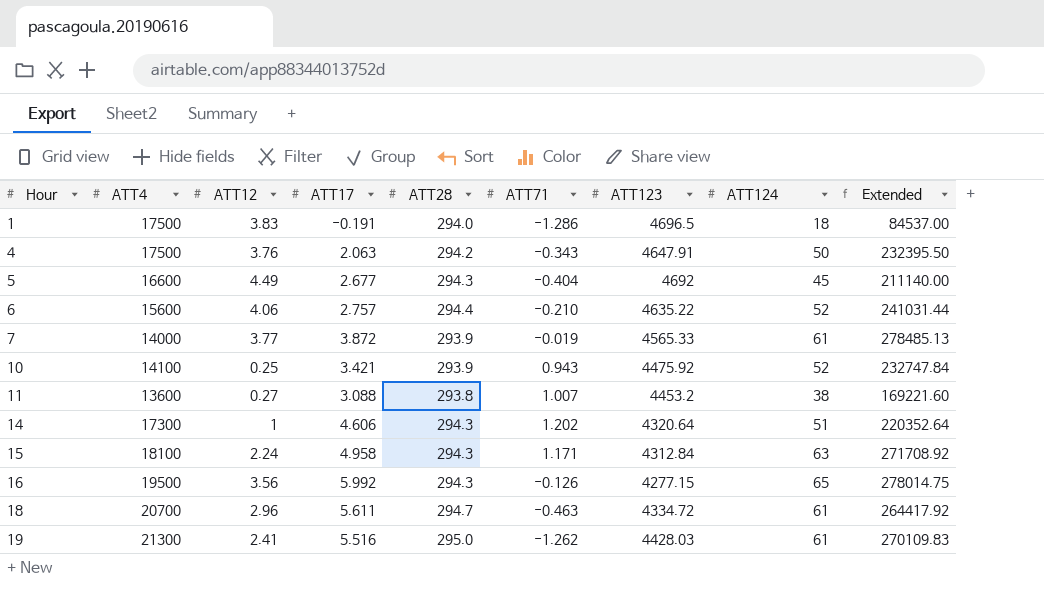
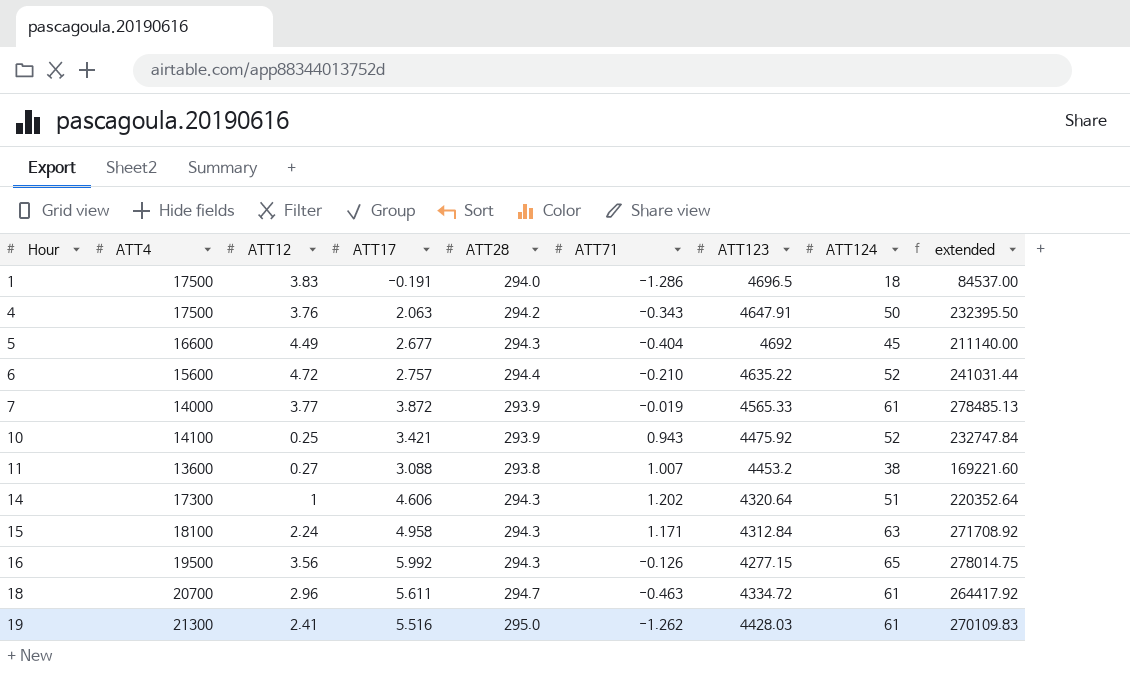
column name: Extended -> extended
6 | ATT12: 4.06 -> 4.72

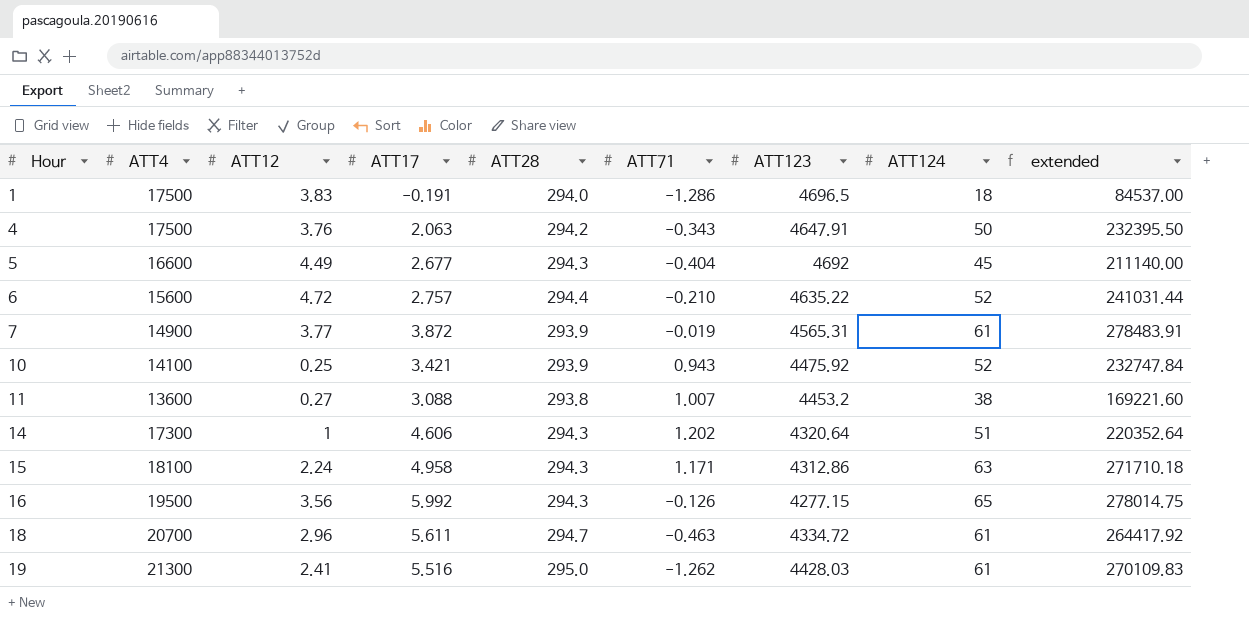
7 | ATT4: 14000 -> 14900
7 | ATT123: 4565.33 -> 4565.31
7 | extended: 278485.13 -> 278483.91
15 | ATT123: 4312.84 -> 4312.86
15 | extended: 271708.92 -> 271710.18

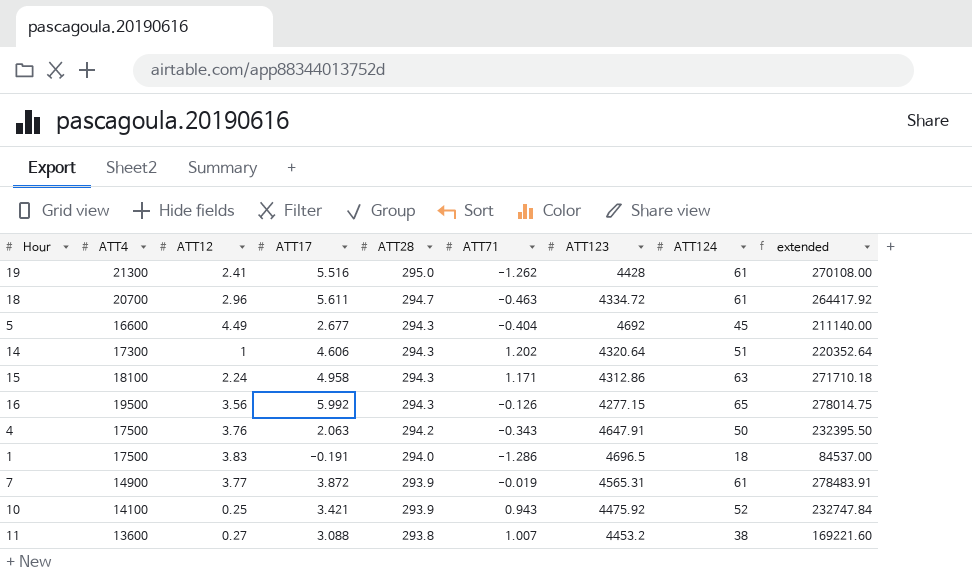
row order: Hour ascending -> ATT28 descending
row 6: 15600 | 4.72 | 2.757 | 294.4 | -0.210 | 4635.22 | 52 | 241031.44 -> none
19 | ATT123: 4428.03 -> 4428
19 | extended: 270109.83 -> 270108.00

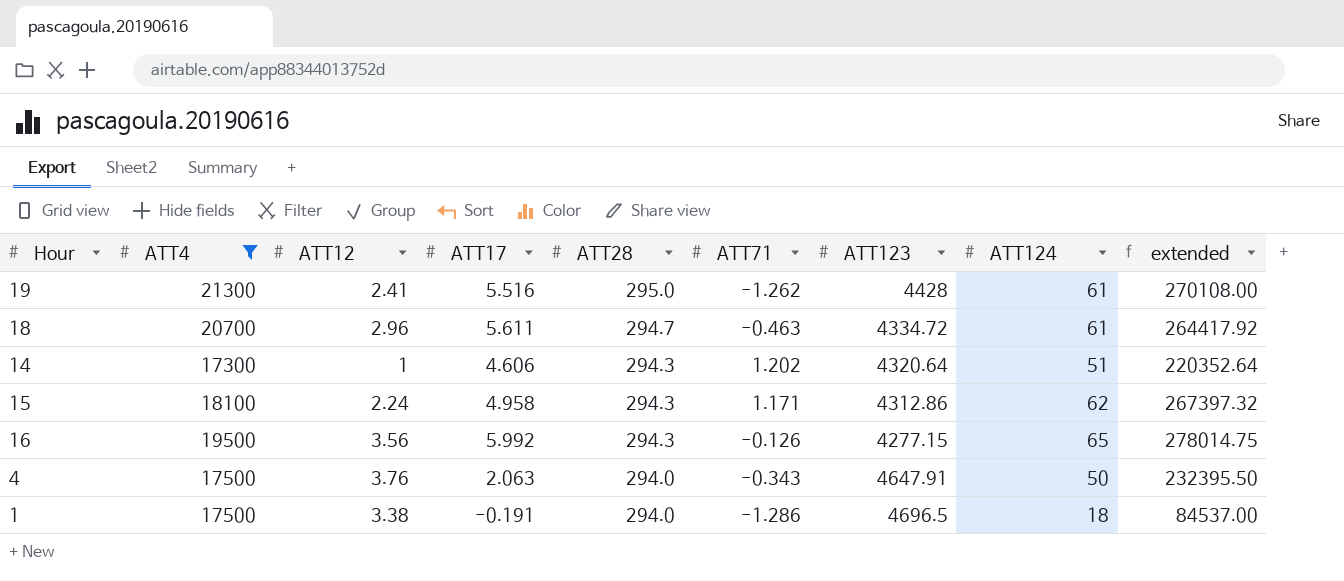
filter: none -> ATT4 >= 17300
15 | ATT124: 63 -> 62
15 | extended: 271710.18 -> 267397.32
4 | ATT28: 294.2 -> 294.0
1 | ATT12: 3.83 -> 3.38

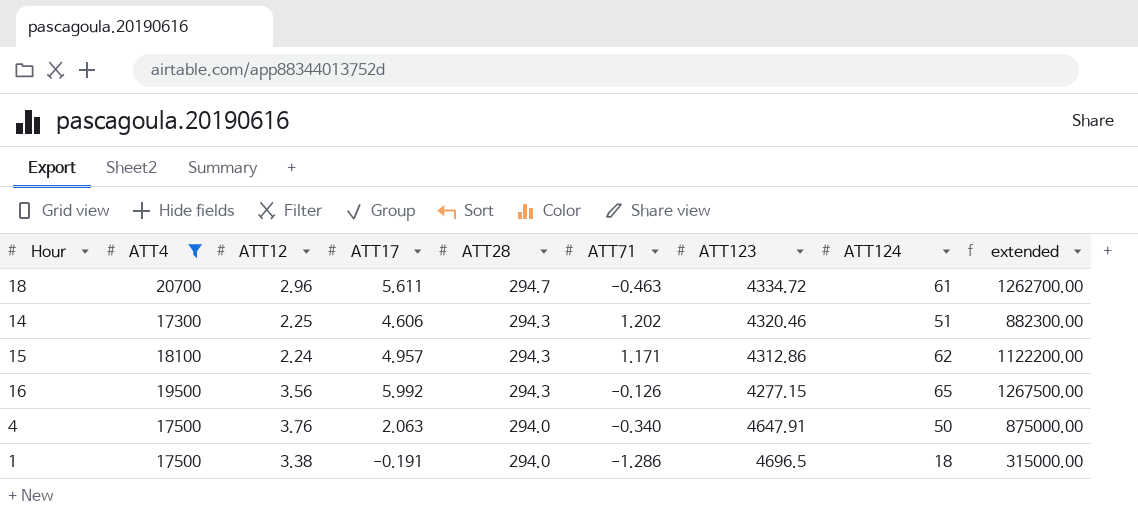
column extended | formula: [ATT123] * [ATT124] -> [ATT4] * [ATT124]
row 19: 21300 | 2.41 | 5.516 | 295.0 | -1.262 | 4428 | 61 | 270108.00 -> none
14 | ATT12: 1 -> 2.25
14 | ATT123: 4320.64 -> 4320.46
15 | ATT17: 4.958 -> 4.957
4 | ATT71: -0.343 -> -0.340

